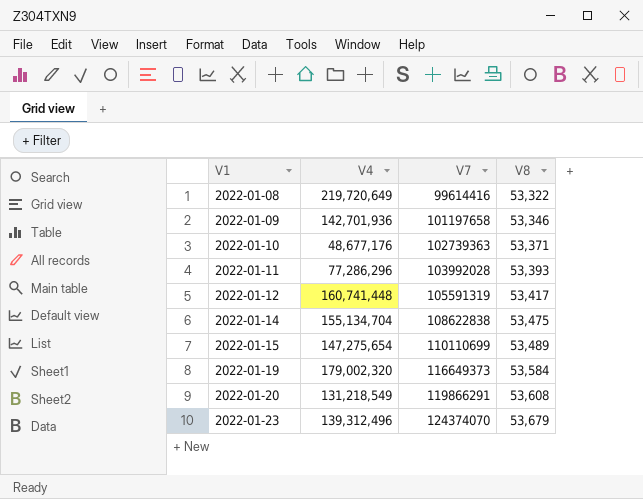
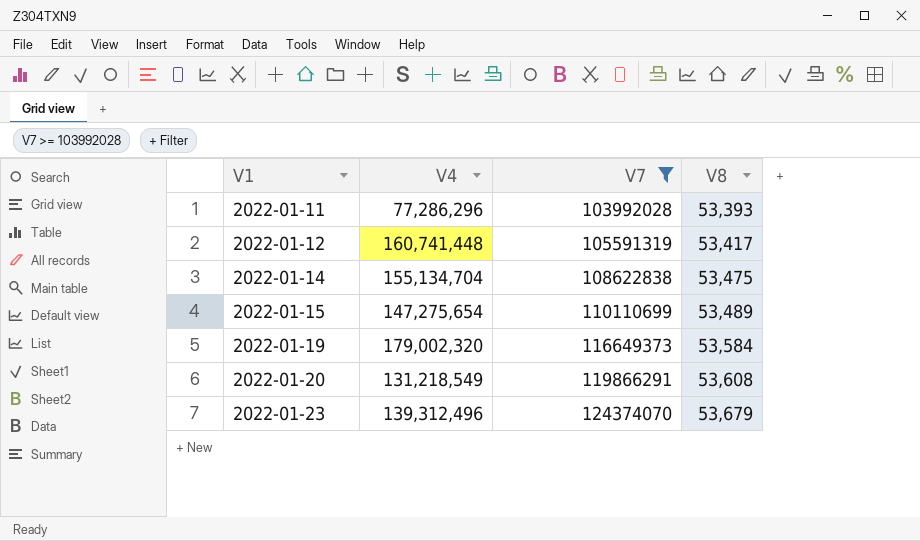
filter: none -> V7 >= 103992028

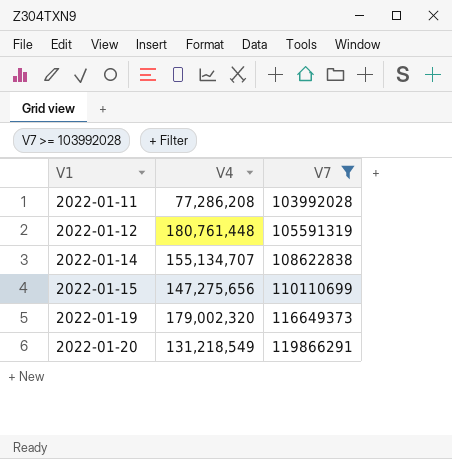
column V8 | position: 4 -> none
row 2022-01-23: 139,312,496 | 124374070 | 53,679 -> none
2022-01-11 | V4: 77,286,296 -> 77,286,208
2022-01-12 | V4: 160,741,448 -> 180,761,448
2022-01-14 | V4: 155,134,704 -> 155,134,707
2022-01-15 | V4: 147,275,654 -> 147,275,656

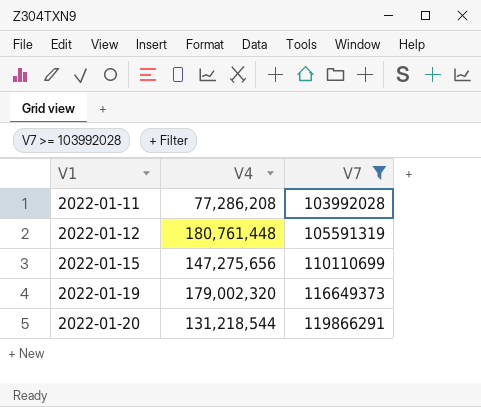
row 2022-01-14: 155,134,707 | 108622838 -> none
2022-01-20 | V4: 131,218,549 -> 131,218,544

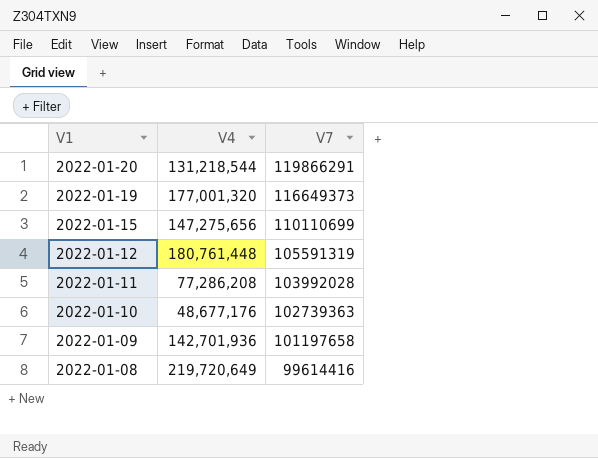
filter: V7 >= 103992028 -> none
row order: V1 ascending -> V1 descending
2022-01-19 | V4: 179,002,320 -> 177,001,320

